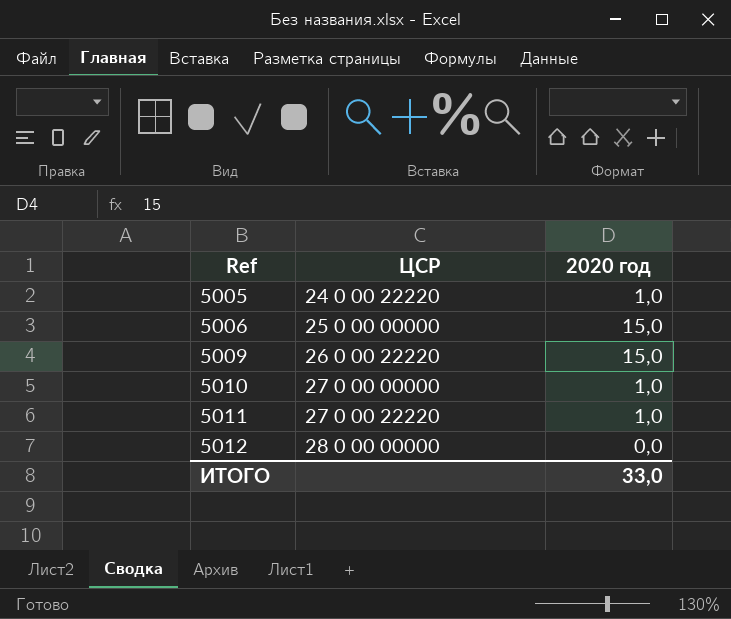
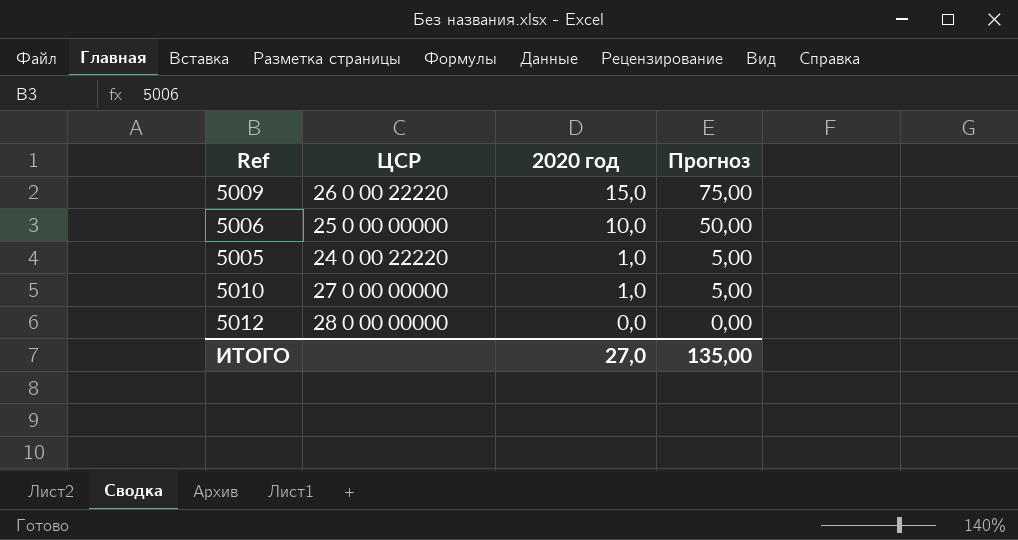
row order: Ref ascending -> 2020 год descending
column Прогноз | formula: none -> [2020 год] * 5
row 5011: 27 0 00 22220 | 1,0 -> none
5006 | 2020 год: 15,0 -> 10,0
ИТОГО | 2020 год: 33,0 -> 27,0

